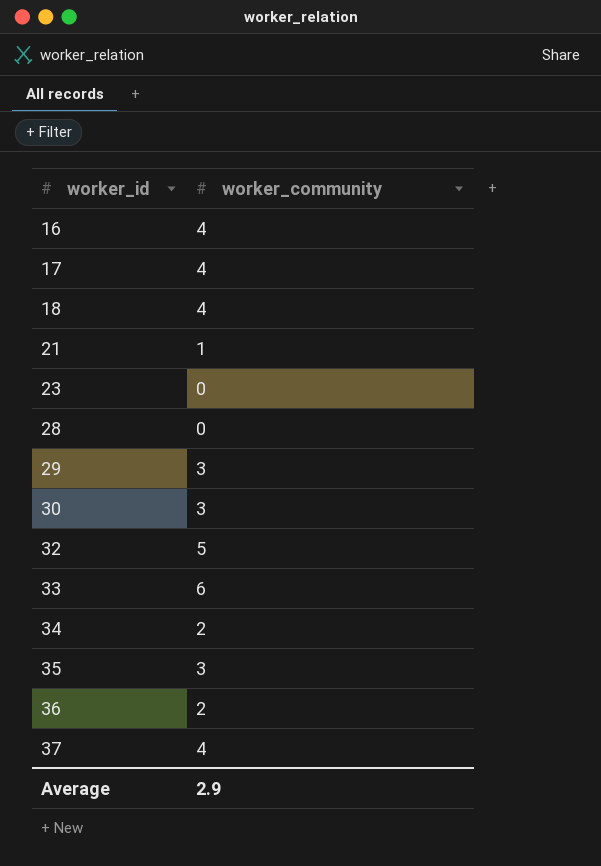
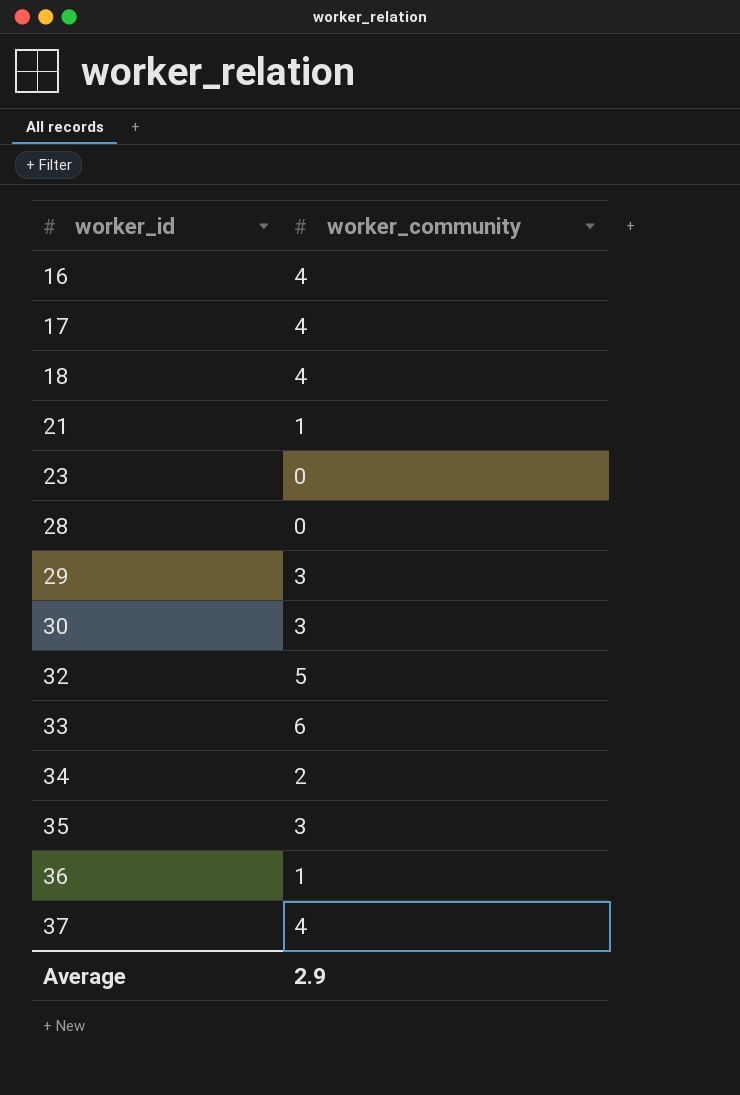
36 | worker_community: 2 -> 1

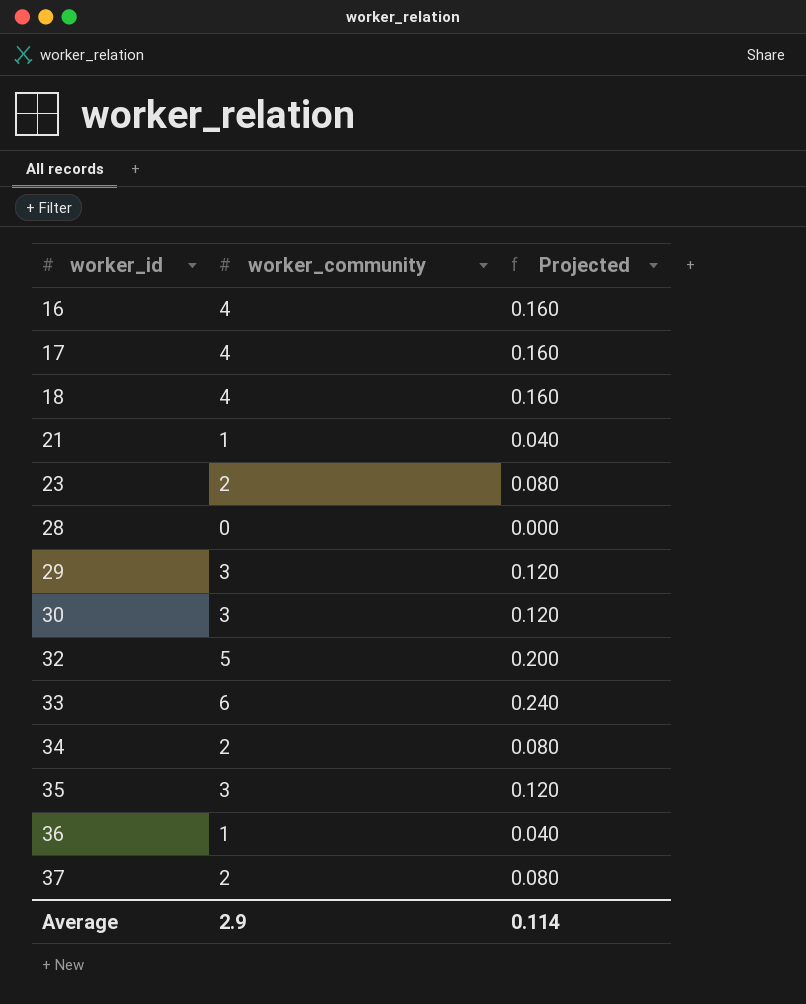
column Projected | formula: none -> [worker_community] * 0.04
23 | worker_community: 0 -> 2
37 | worker_community: 4 -> 2

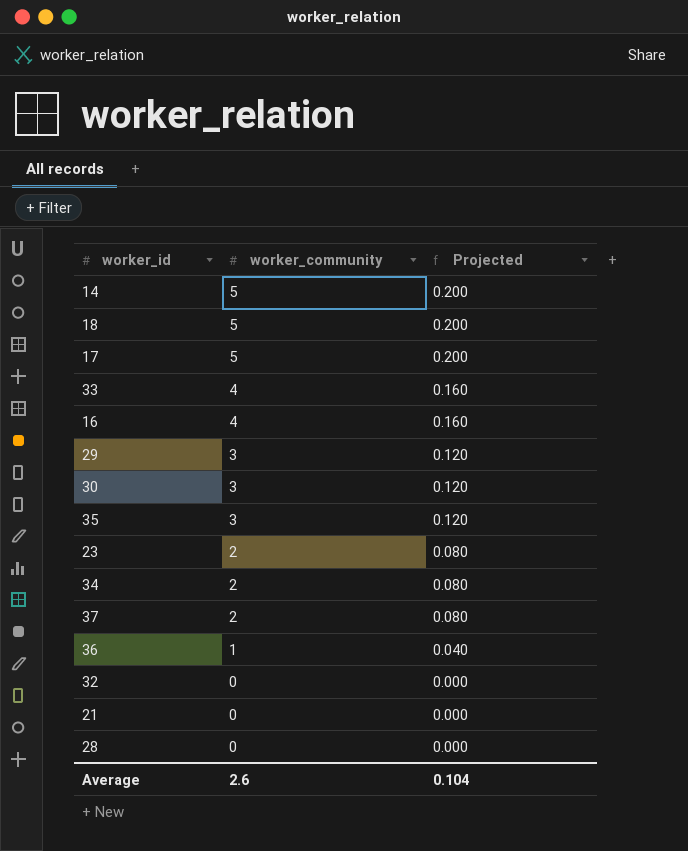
row order: worker_id ascending -> worker_community descending
row 14: none -> 5 | 0.200
18 | worker_community: 4 -> 5
18 | Projected: 0.160 -> 0.200
17 | worker_community: 4 -> 5
17 | Projected: 0.160 -> 0.200
33 | worker_community: 6 -> 4
33 | Projected: 0.240 -> 0.160
32 | worker_community: 5 -> 0
32 | Projected: 0.200 -> 0.000
21 | worker_community: 1 -> 0
21 | Projected: 0.040 -> 0.000
Average | worker_community: 2.9 -> 2.6
Average | Projected: 0.114 -> 0.104

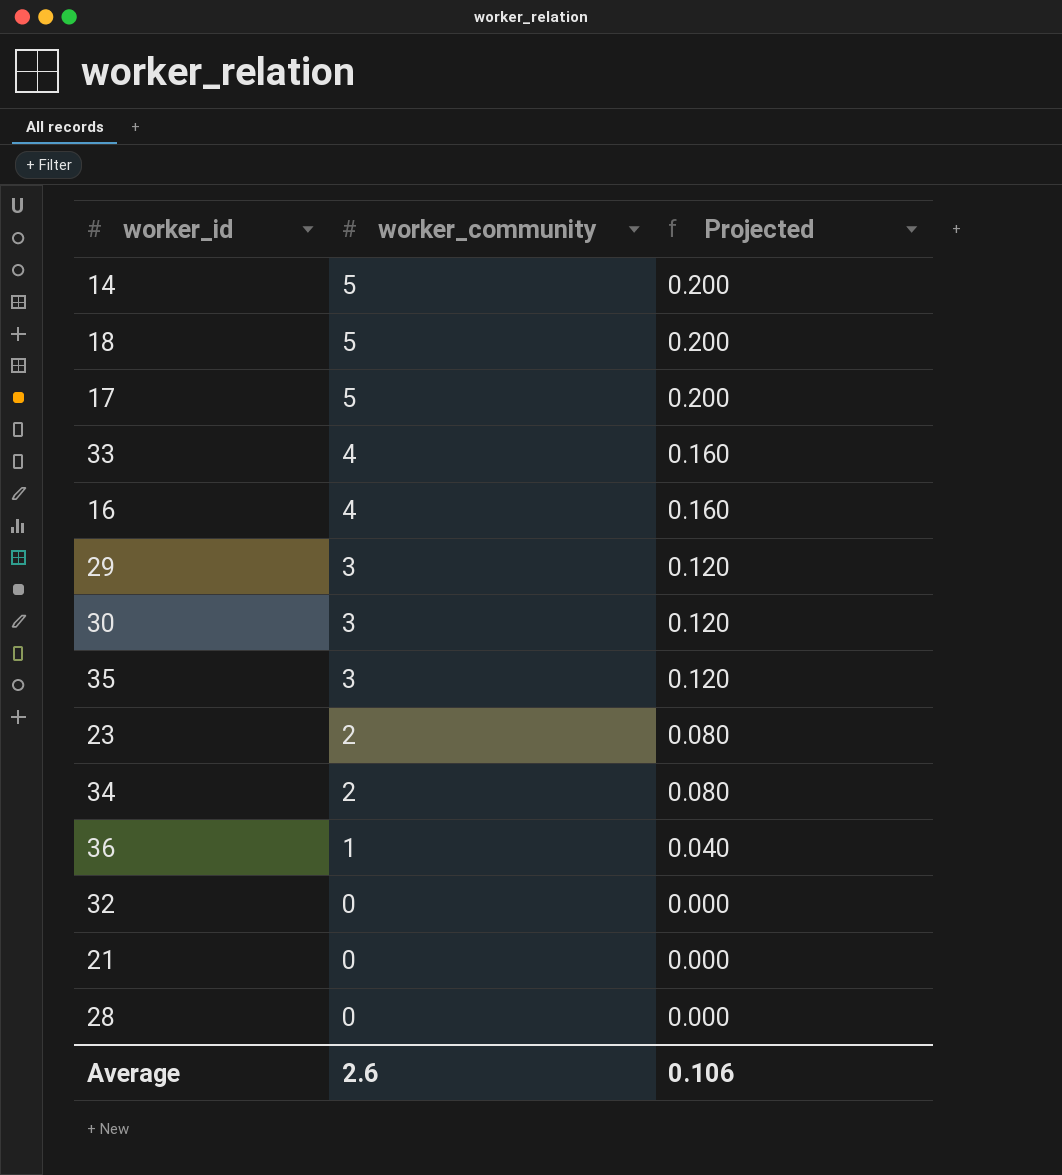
row 37: 2 | 0.080 -> none
Average | Projected: 0.104 -> 0.106

